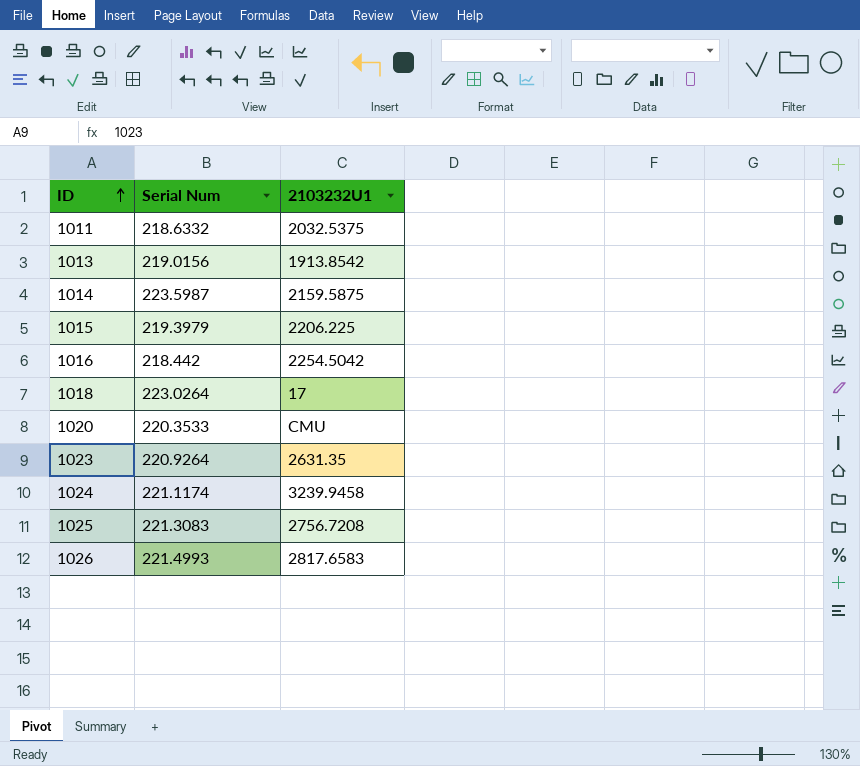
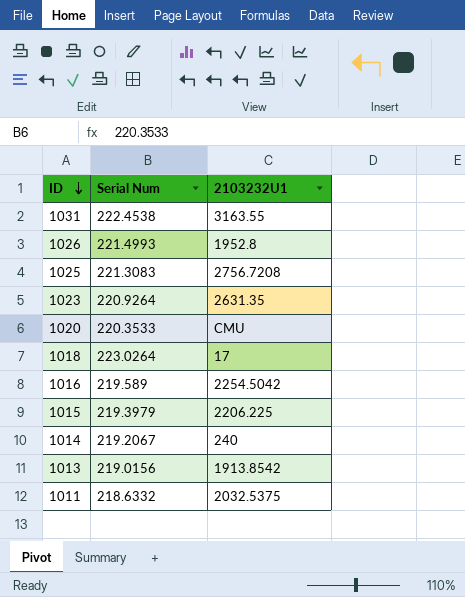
row order: ID ascending -> ID descending
row 1024: 221.1174 | 3239.9458 -> none
row 1031: none -> 222.4538 | 3163.55
1026 | 2103232U1: 2817.6583 -> 1952.8
1016 | Serial Num: 218.442 -> 219.589
1014 | Serial Num: 223.5987 -> 219.2067
1014 | 2103232U1: 2159.5875 -> 240

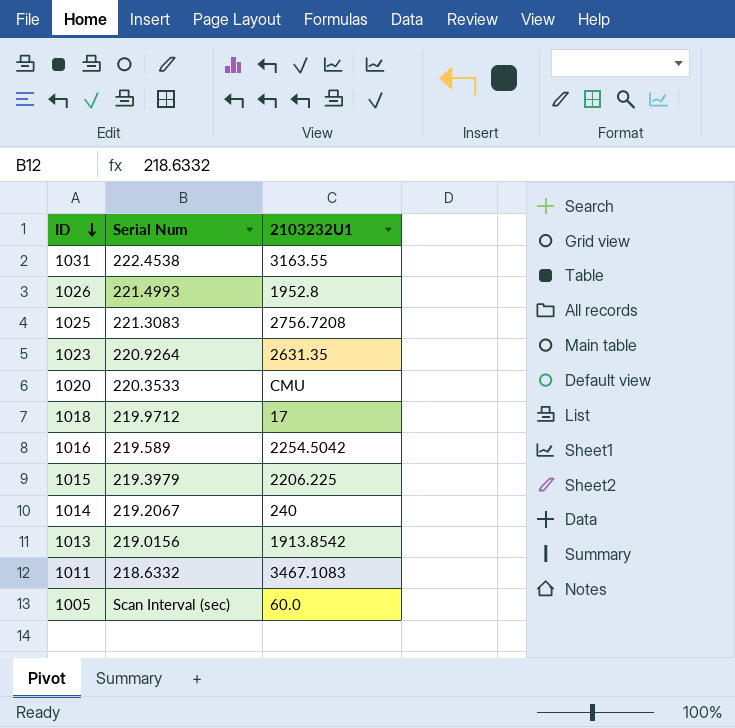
1018 | Serial Num: 223.0264 -> 219.9712
1011 | 2103232U1: 2032.5375 -> 3467.1083
row 1005: none -> Scan Interval (sec) | 60.0

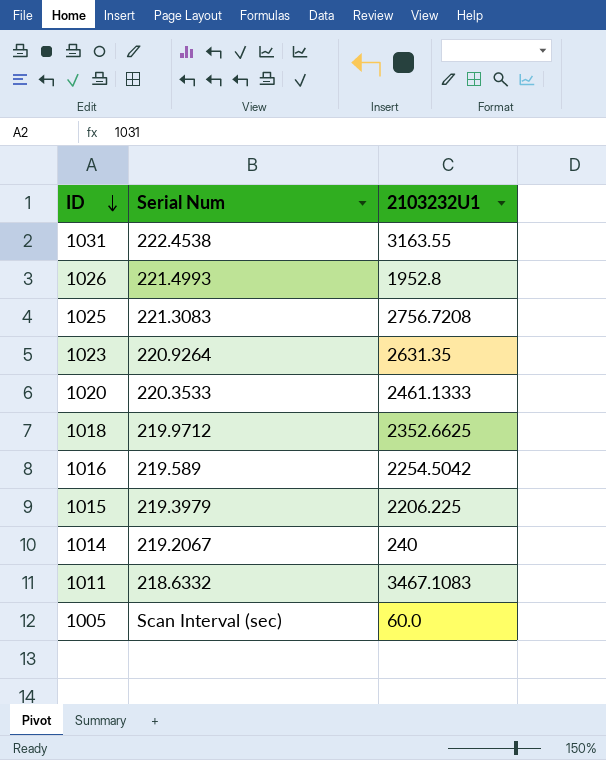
row 1013: 219.0156 | 1913.8542 -> none
1020 | 2103232U1: CMU -> 2461.1333
1018 | 2103232U1: 17 -> 2352.6625

